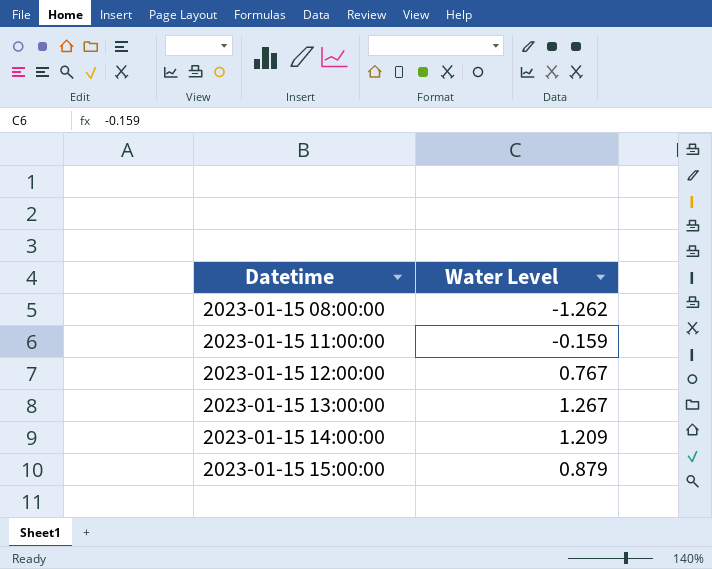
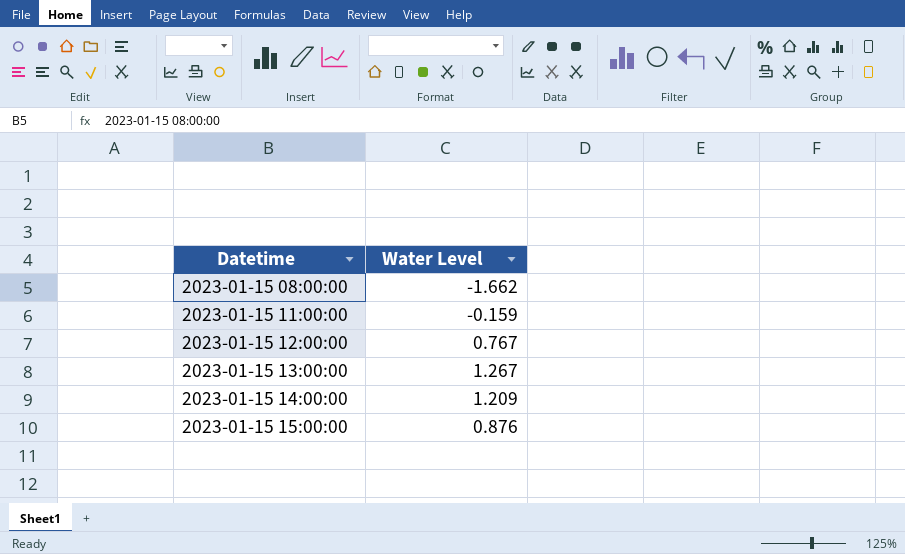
2023-01-15 08:00:00 | Water Level: -1.262 -> -1.662
2023-01-15 15:00:00 | Water Level: 0.879 -> 0.876

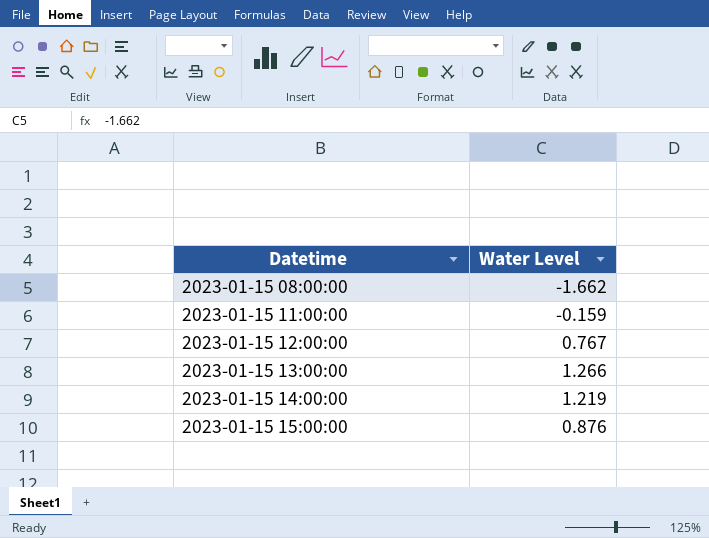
2023-01-15 13:00:00 | Water Level: 1.267 -> 1.266
2023-01-15 14:00:00 | Water Level: 1.209 -> 1.219

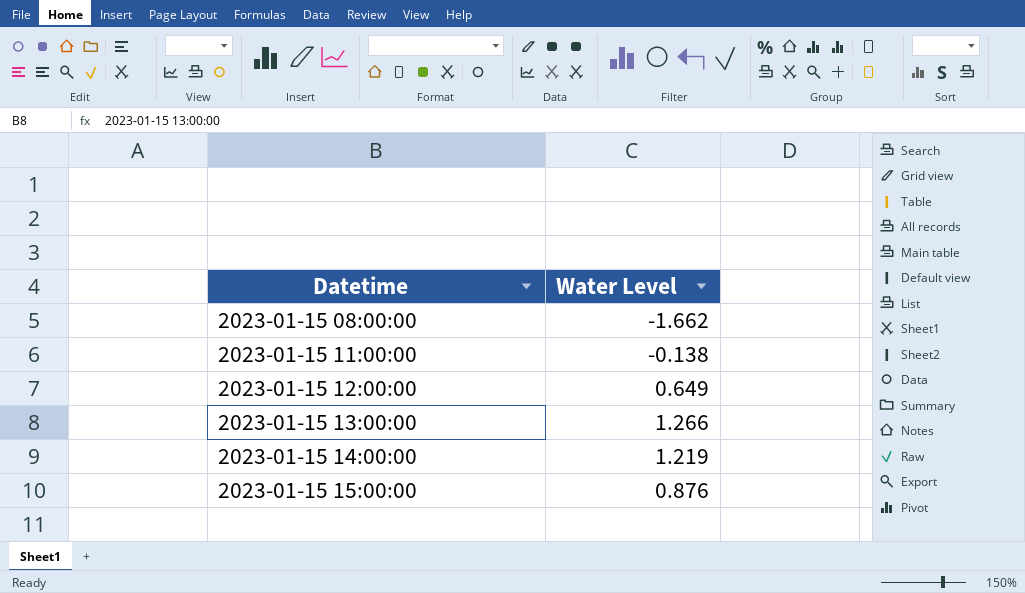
2023-01-15 11:00:00 | Water Level: -0.159 -> -0.138
2023-01-15 12:00:00 | Water Level: 0.767 -> 0.649

